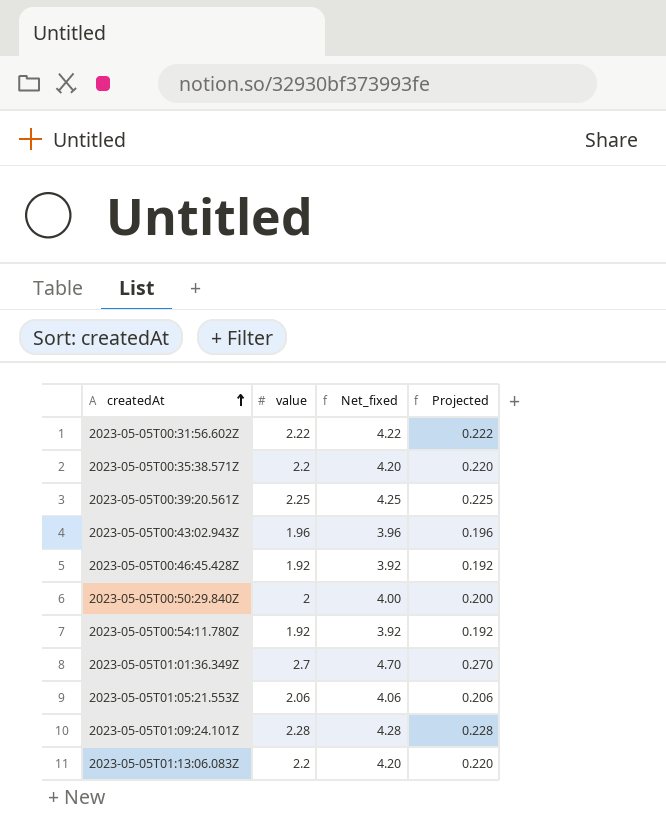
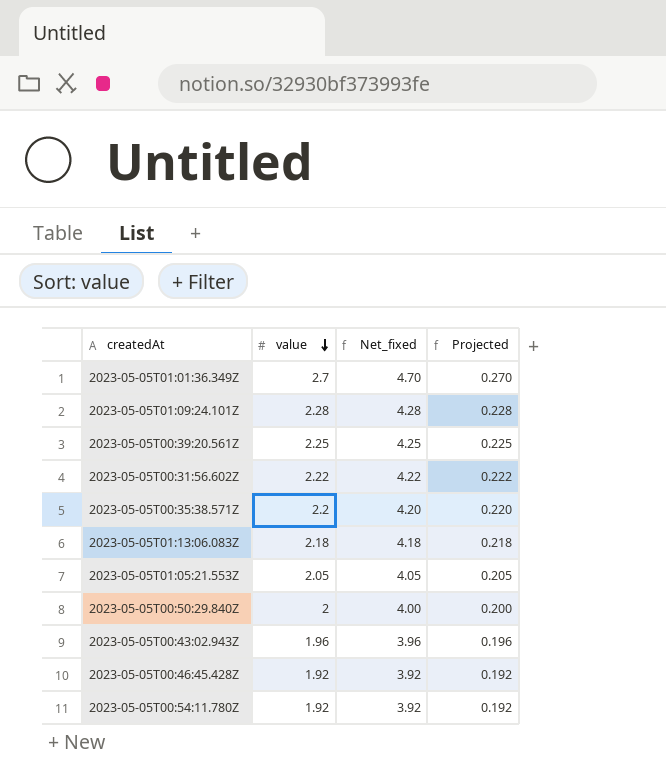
row order: createdAt ascending -> value descending
2023-05-05T01:13:06.083Z | value: 2.2 -> 2.18
2023-05-05T01:13:06.083Z | Net_fixed: 4.20 -> 4.18
2023-05-05T01:13:06.083Z | Projected: 0.220 -> 0.218
2023-05-05T01:05:21.553Z | value: 2.06 -> 2.05
2023-05-05T01:05:21.553Z | Net_fixed: 4.06 -> 4.05
2023-05-05T01:05:21.553Z | Projected: 0.206 -> 0.205

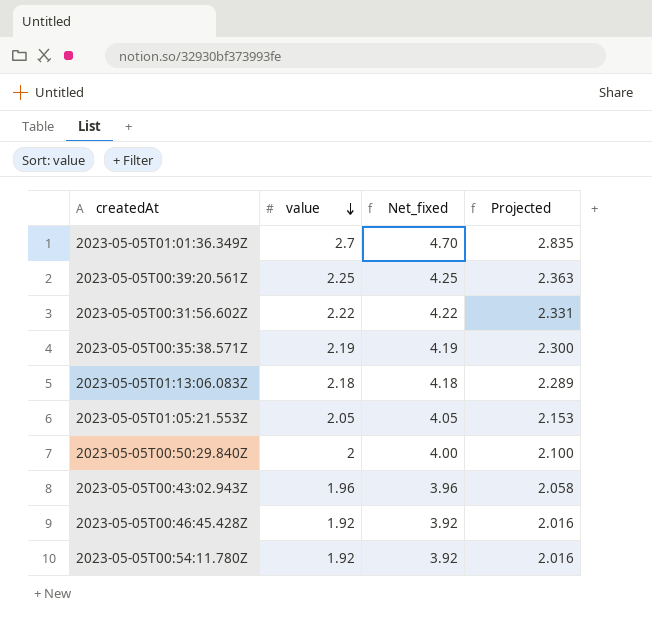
column Projected | formula: [value] * 0.1 -> [value] * 1.05
row 2023-05-05T01:09:24.101Z: 2.28 | 4.28 | 0.228 -> none
2023-05-05T00:35:38.571Z | value: 2.2 -> 2.19
2023-05-05T00:35:38.571Z | Net_fixed: 4.20 -> 4.19

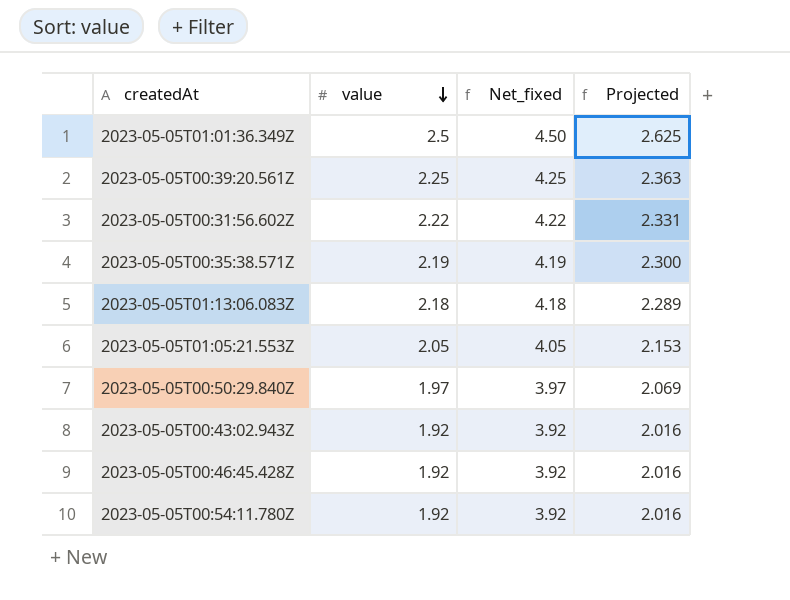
2023-05-05T01:01:36.349Z | value: 2.7 -> 2.5
2023-05-05T01:01:36.349Z | Net_fixed: 4.70 -> 4.50
2023-05-05T01:01:36.349Z | Projected: 2.835 -> 2.625
2023-05-05T00:50:29.840Z | value: 2 -> 1.97
2023-05-05T00:50:29.840Z | Net_fixed: 4.00 -> 3.97
2023-05-05T00:50:29.840Z | Projected: 2.100 -> 2.069
2023-05-05T00:43:02.943Z | value: 1.96 -> 1.92
2023-05-05T00:43:02.943Z | Net_fixed: 3.96 -> 3.92
2023-05-05T00:43:02.943Z | Projected: 2.058 -> 2.016

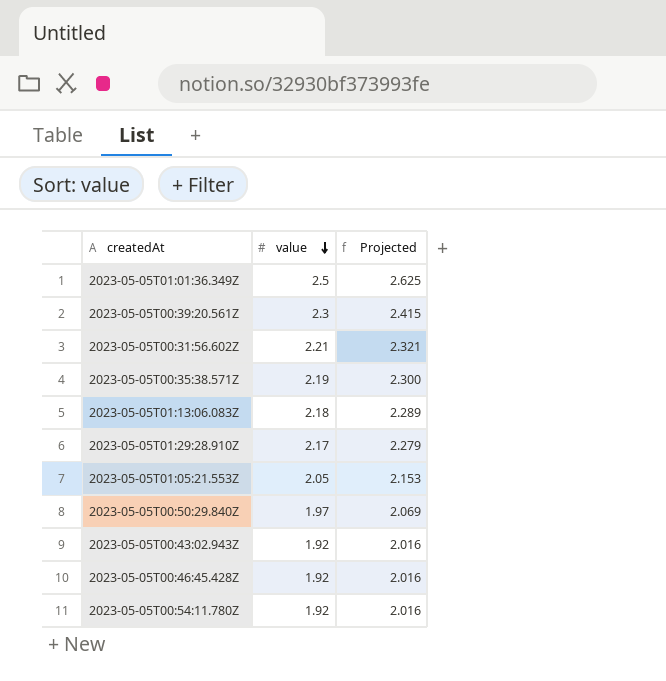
column Net_fixed | formula: [value] + 2 -> none
2023-05-05T00:39:20.561Z | value: 2.25 -> 2.3
2023-05-05T00:39:20.561Z | Projected: 2.363 -> 2.415
2023-05-05T00:31:56.602Z | value: 2.22 -> 2.21
2023-05-05T00:31:56.602Z | Projected: 2.331 -> 2.321
row 2023-05-05T01:29:28.910Z: none -> 2.17 | 2.279

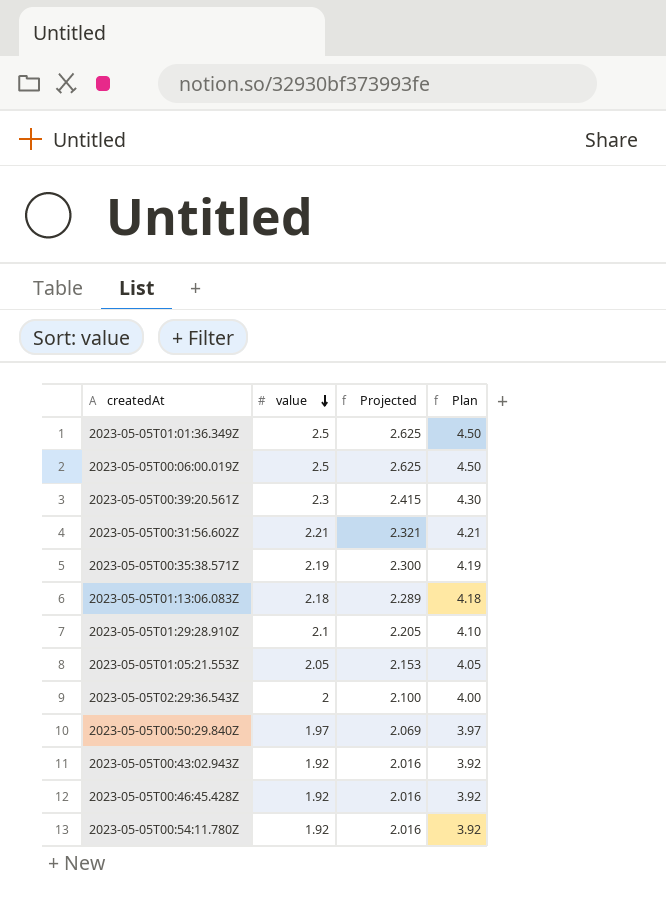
column Plan | formula: none -> [value] + 2
row 2023-05-05T00:06:00.019Z: none -> 2.5 | 2.625 | 4.50
2023-05-05T01:29:28.910Z | value: 2.17 -> 2.1
2023-05-05T01:29:28.910Z | Projected: 2.279 -> 2.205
row 2023-05-05T02:29:36.543Z: none -> 2 | 2.100 | 4.00

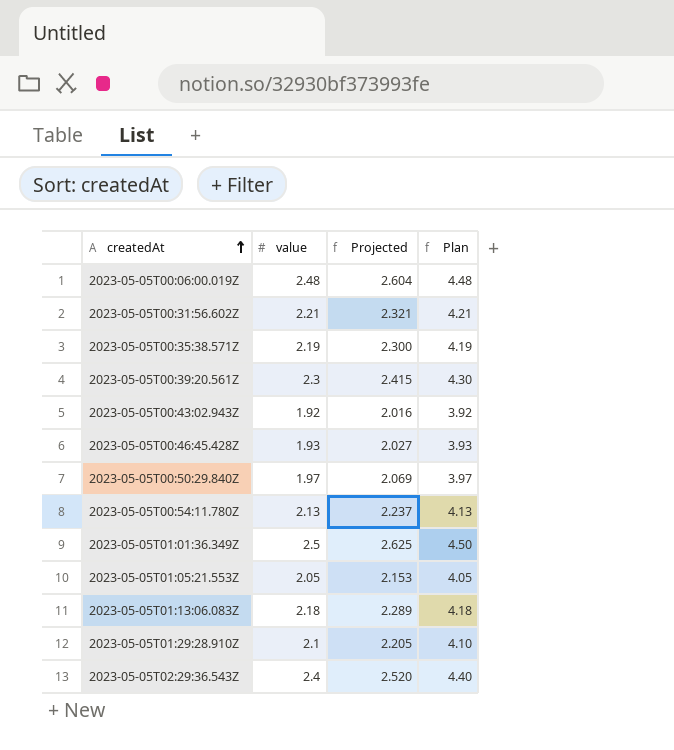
row order: value descending -> createdAt ascending
2023-05-05T00:06:00.019Z | value: 2.5 -> 2.48
2023-05-05T00:06:00.019Z | Projected: 2.625 -> 2.604
2023-05-05T00:06:00.019Z | Plan: 4.50 -> 4.48
2023-05-05T00:46:45.428Z | value: 1.92 -> 1.93
2023-05-05T00:46:45.428Z | Projected: 2.016 -> 2.027
2023-05-05T00:46:45.428Z | Plan: 3.92 -> 3.93
2023-05-05T00:54:11.780Z | value: 1.92 -> 2.13
2023-05-05T00:54:11.780Z | Projected: 2.016 -> 2.237
2023-05-05T00:54:11.780Z | Plan: 3.92 -> 4.13
2023-05-05T02:29:36.543Z | value: 2 -> 2.4
2023-05-05T02:29:36.543Z | Projected: 2.100 -> 2.520
2023-05-05T02:29:36.543Z | Plan: 4.00 -> 4.40

